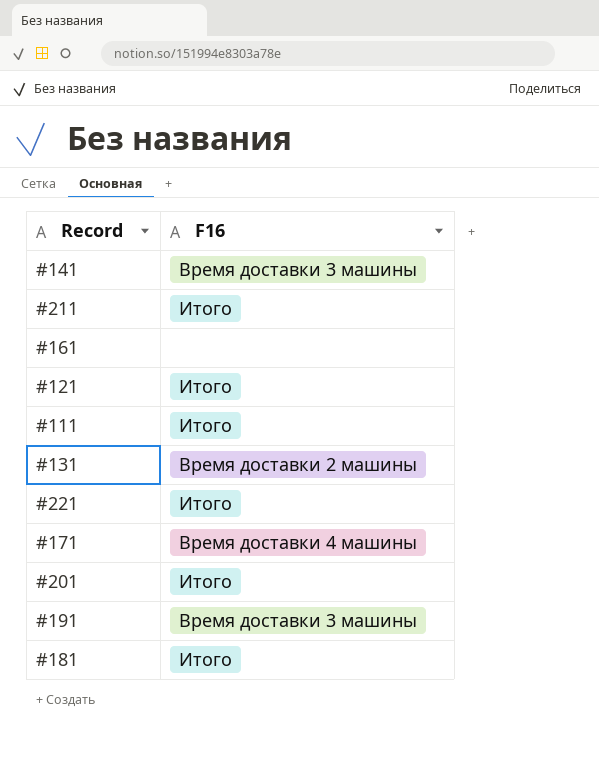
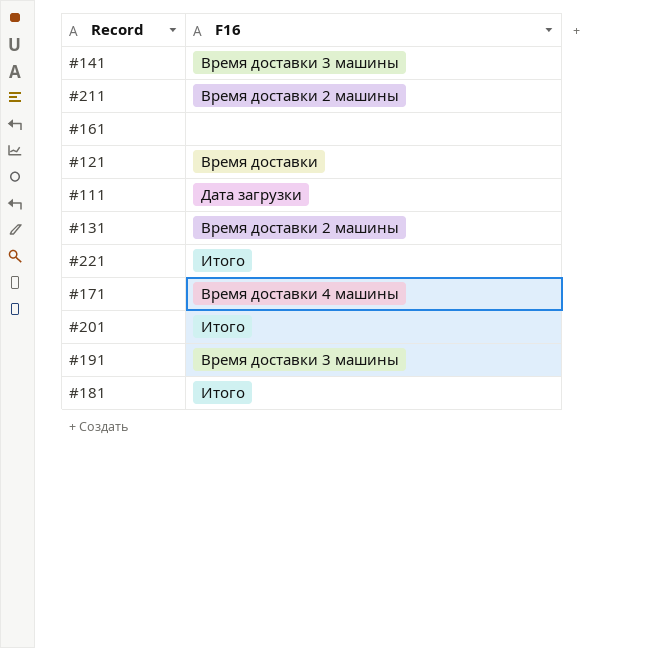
#211 | F16: Итого -> Время доставки 2 машины
#121 | F16: Итого -> Время доставки
#111 | F16: Итого -> Дата загрузки

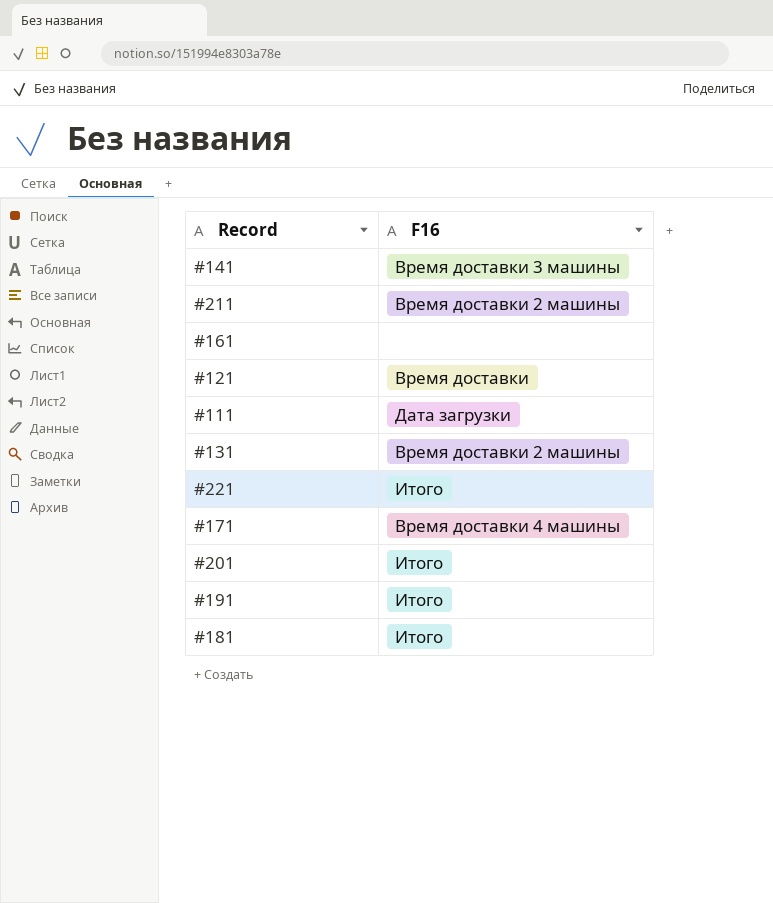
#191 | F16: Время доставки 3 машины -> Итого

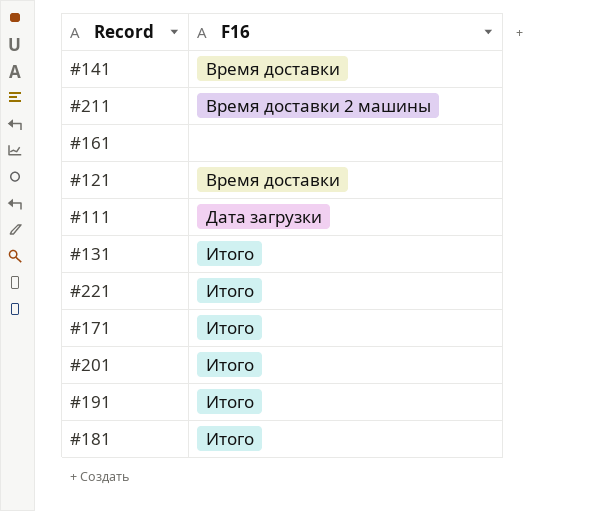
#141 | F16: Время доставки 3 машины -> Время доставки
#131 | F16: Время доставки 2 машины -> Итого
#171 | F16: Время доставки 4 машины -> Итого

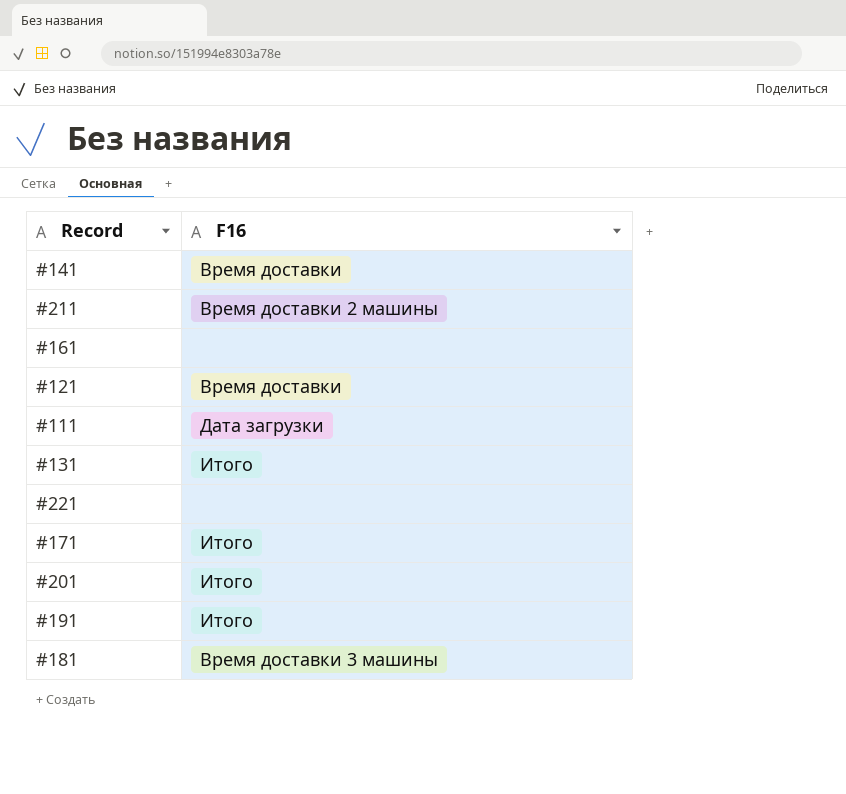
#221 | F16: Итого -> none
#181 | F16: Итого -> Время доставки 3 машины

